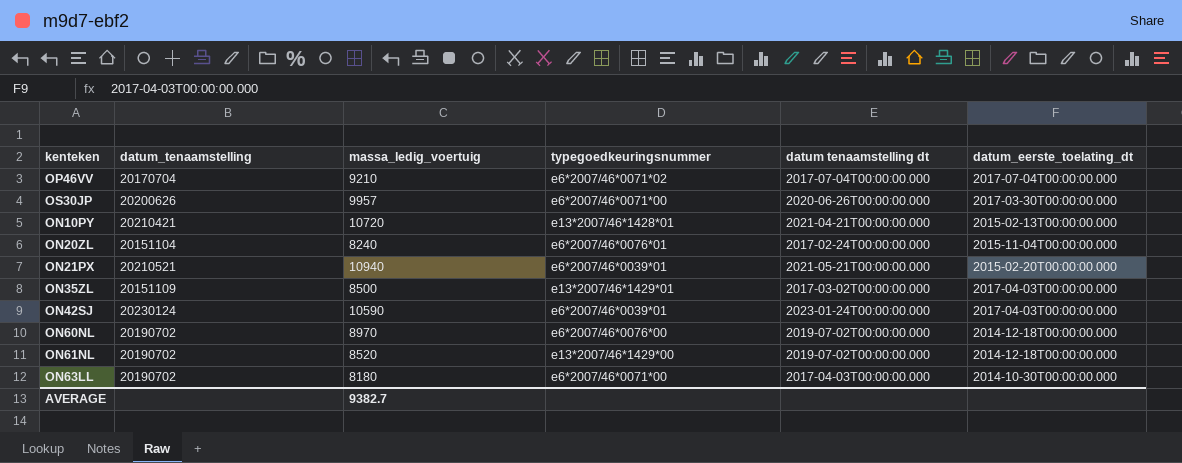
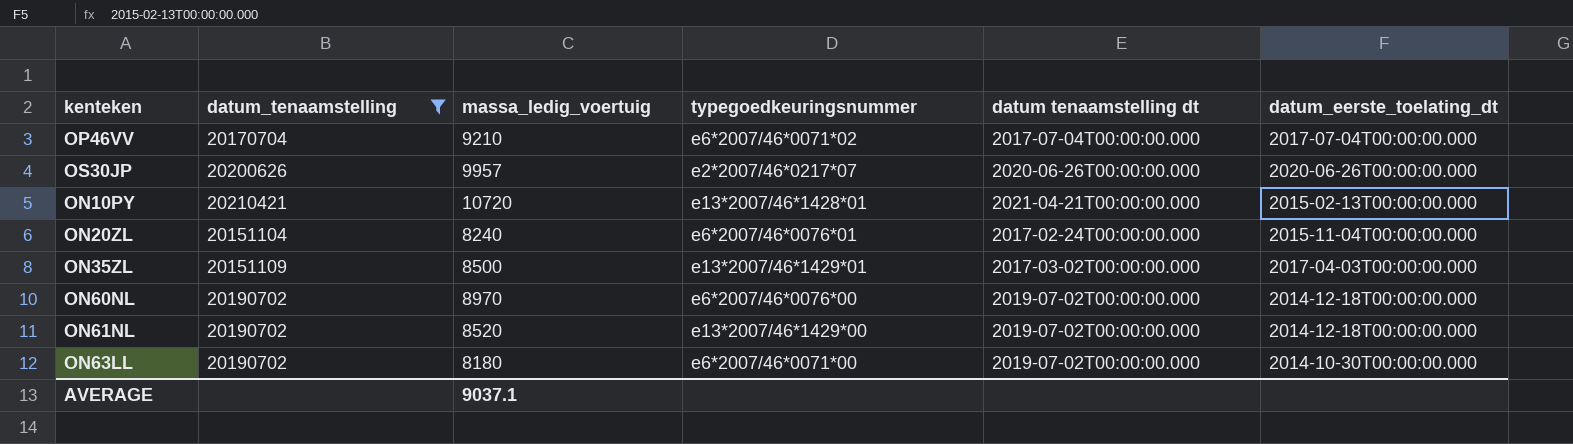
filter: none -> datum_tenaamstelling <= 20210421
OS30JP | typegoedkeuringsnummer: e6*2007/46*0071*00 -> e2*2007/46*0217*07
OS30JP | datum_eerste_toelating_dt: 2017-03-30T00:00:00.000 -> 2020-06-26T00:00:00.000
ON63LL | datum tenaamstelling dt: 2017-04-03T00:00:00.000 -> 2019-07-02T00:00:00.000
AVERAGE | massa_ledig_voertuig: 9382.7 -> 9037.1

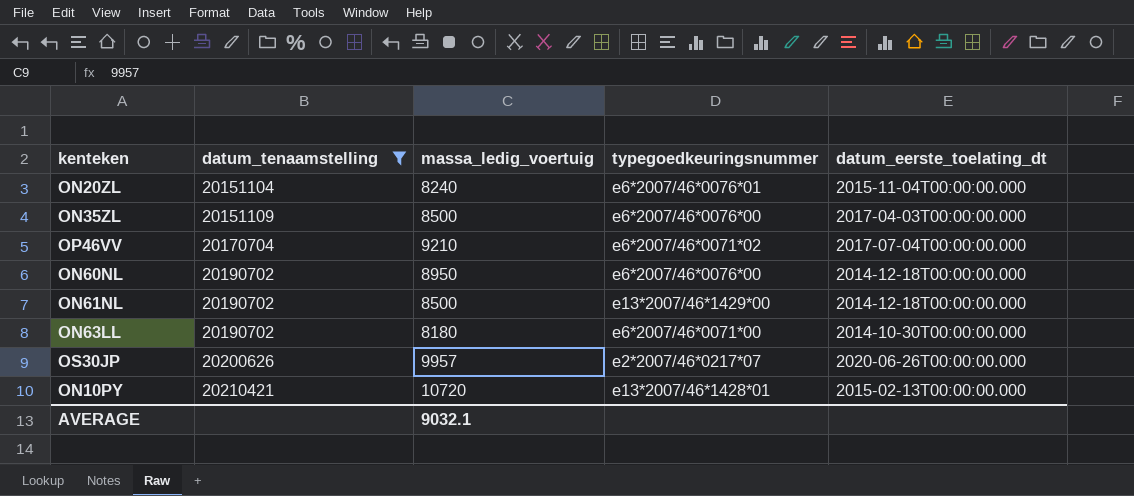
row order: none -> datum_tenaamstelling ascending
column datum tenaamstelling dt | position: 5 -> none
ON35ZL | typegoedkeuringsnummer: e13*2007/46*1429*01 -> e6*2007/46*0076*00
ON60NL | massa_ledig_voertuig: 8970 -> 8950
ON61NL | massa_ledig_voertuig: 8520 -> 8500
AVERAGE | massa_ledig_voertuig: 9037.1 -> 9032.1

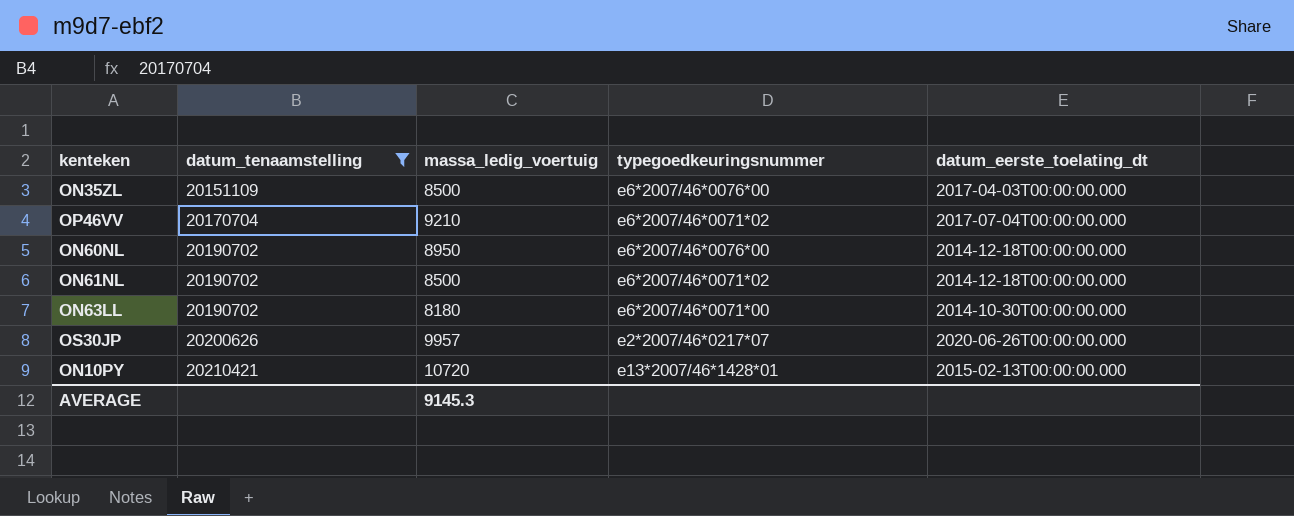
row ON20ZL: 20151104 | 8240 | e6*2007/46*0076*01 | 2015-11-04T00:00:00.000 -> none
ON61NL | typegoedkeuringsnummer: e13*2007/46*1429*00 -> e6*2007/46*0071*02
AVERAGE | massa_ledig_voertuig: 9032.1 -> 9145.3

